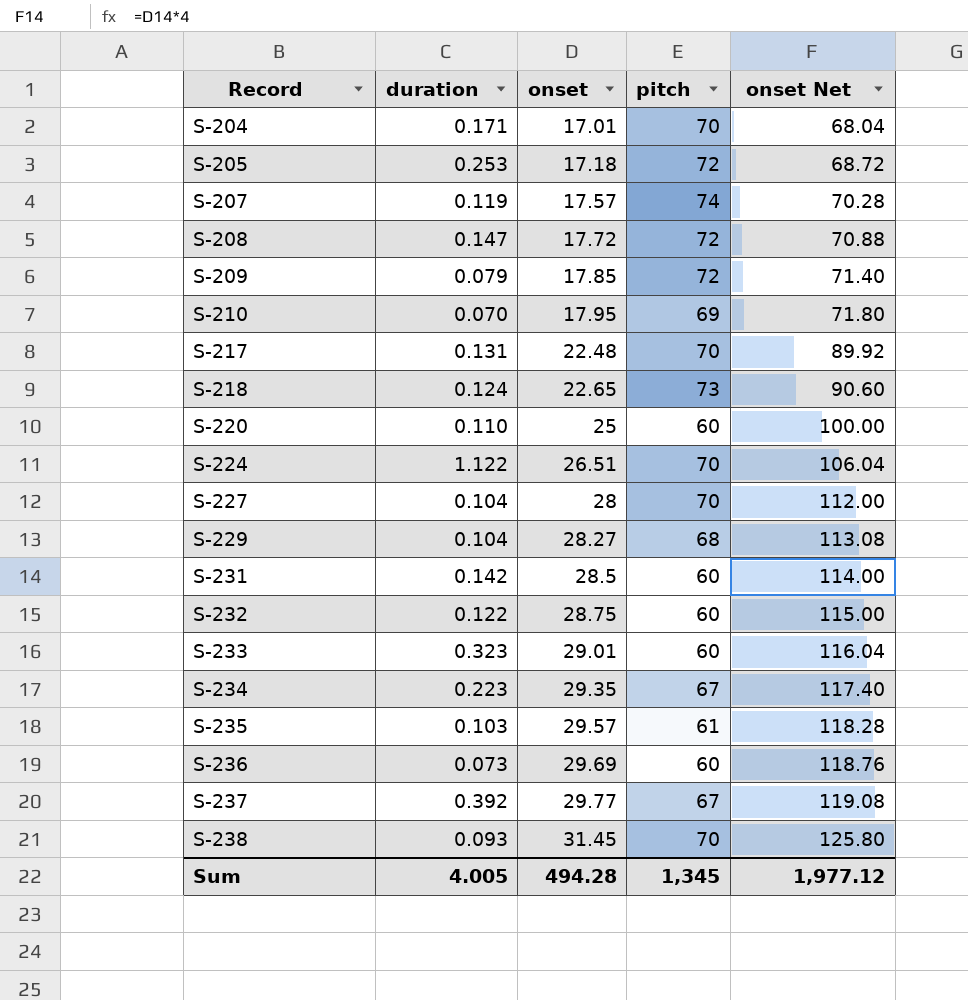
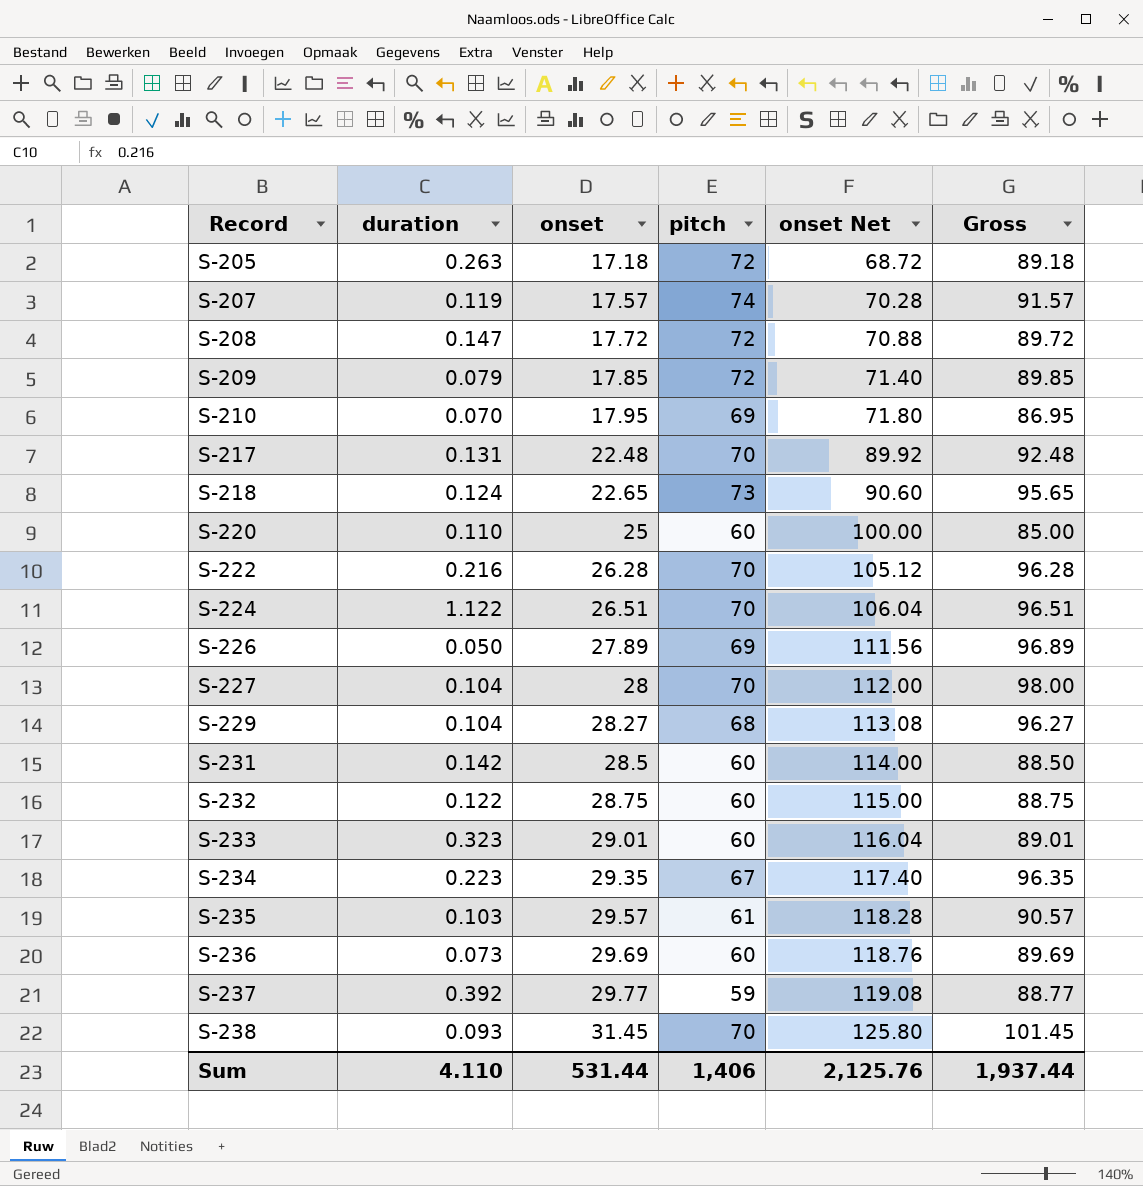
column Gross | formula: none -> [onset] + [pitch]
row S-204: 0.171 | 17.01 | 70 | 68.04 -> none
S-205 | duration: 0.253 -> 0.263
row S-222: none -> 0.216 | 26.28 | 70 | 105.12 | 96.28
row S-226: none -> 0.050 | 27.89 | 69 | 111.56 | 96.89
S-237 | pitch: 67 -> 59
Sum | duration: 4.005 -> 4.110
Sum | onset: 494.28 -> 531.44
Sum | pitch: 1,345 -> 1,406
Sum | onset Net: 1,977.12 -> 2,125.76

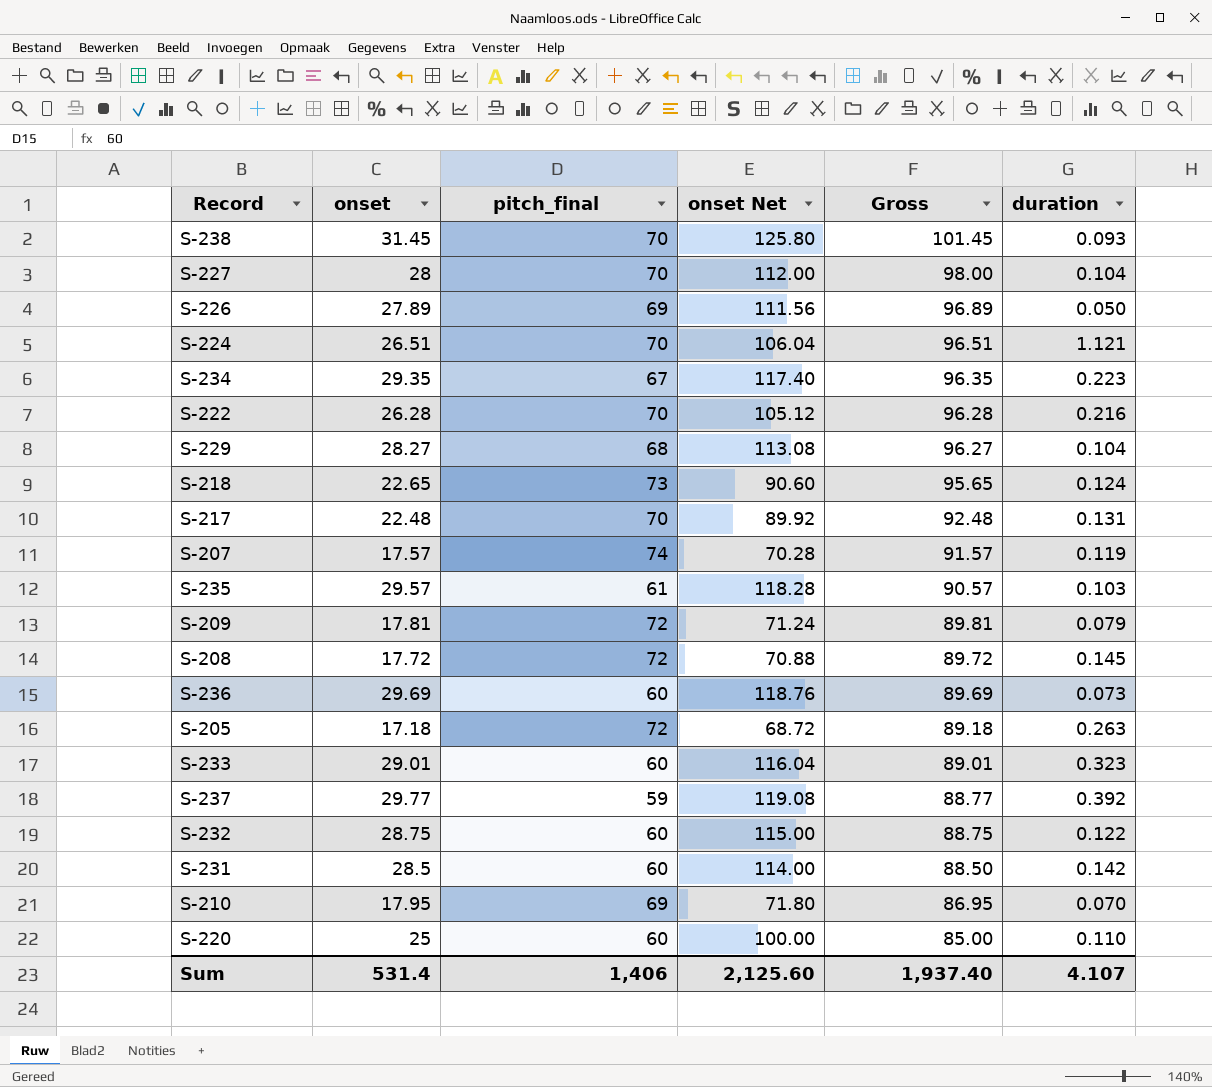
row order: Record ascending -> Gross descending
column name: pitch -> pitch_final
column duration | position: 2 -> 6
S-224 | duration: 1.122 -> 1.121
S-209 | onset: 17.85 -> 17.81
S-209 | onset Net: 71.40 -> 71.24
S-209 | Gross: 89.85 -> 89.81
S-208 | duration: 0.147 -> 0.145
Sum | onset: 531.44 -> 531.4
Sum | onset Net: 2,125.76 -> 2,125.60
Sum | Gross: 1,937.44 -> 1,937.40
Sum | duration: 4.110 -> 4.107

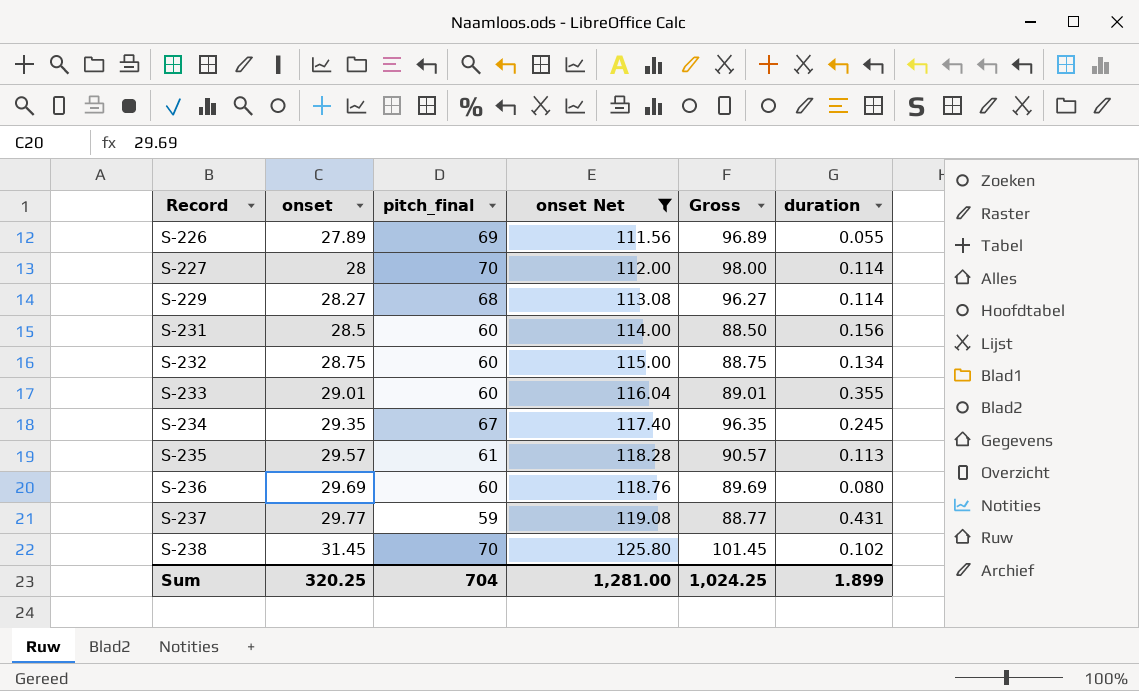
filter: none -> onset Net >= 111.56
row order: Gross descending -> Record ascending
S-226 | duration: 0.050 -> 0.055
S-227 | duration: 0.104 -> 0.114
S-229 | duration: 0.104 -> 0.114
S-231 | duration: 0.142 -> 0.156
S-232 | duration: 0.122 -> 0.134
S-233 | duration: 0.323 -> 0.355
S-234 | duration: 0.223 -> 0.245
S-235 | duration: 0.103 -> 0.113
S-236 | duration: 0.073 -> 0.080
S-237 | duration: 0.392 -> 0.431
S-238 | duration: 0.093 -> 0.102
Sum | onset: 531.4 -> 320.25
Sum | pitch_final: 1,406 -> 704
Sum | onset Net: 2,125.60 -> 1,281.00
Sum | Gross: 1,937.40 -> 1,024.25
Sum | duration: 4.107 -> 1.899

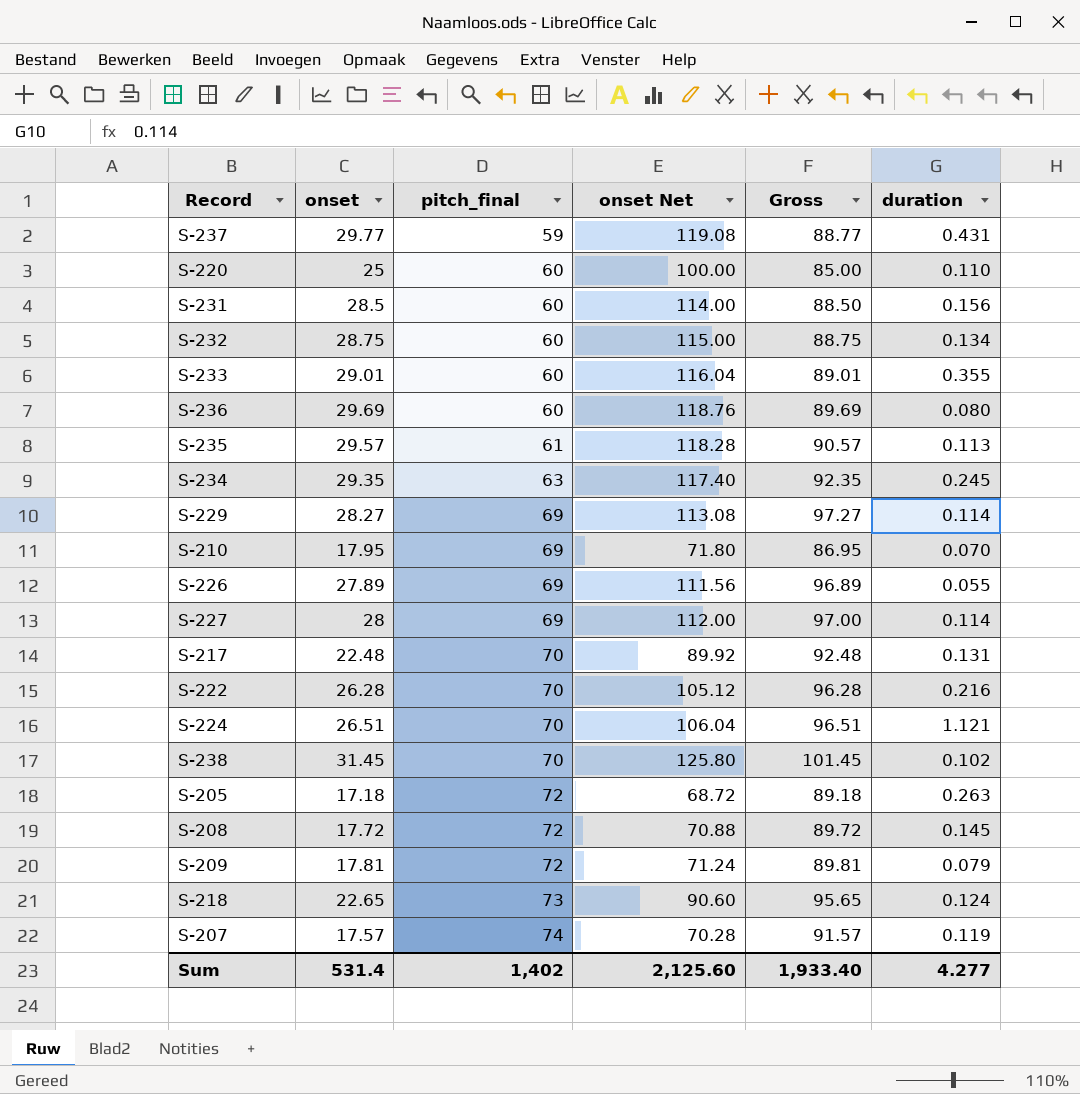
filter: onset Net >= 111.56 -> none
row order: Record ascending -> pitch_final ascending
S-234 | pitch_final: 67 -> 63
S-234 | Gross: 96.35 -> 92.35
S-229 | pitch_final: 68 -> 69
S-229 | Gross: 96.27 -> 97.27
S-227 | pitch_final: 70 -> 69
S-227 | Gross: 98.00 -> 97.00
Sum | onset: 320.25 -> 531.4
Sum | pitch_final: 704 -> 1,402
Sum | onset Net: 1,281.00 -> 2,125.60
Sum | Gross: 1,024.25 -> 1,933.40
Sum | duration: 1.899 -> 4.277

